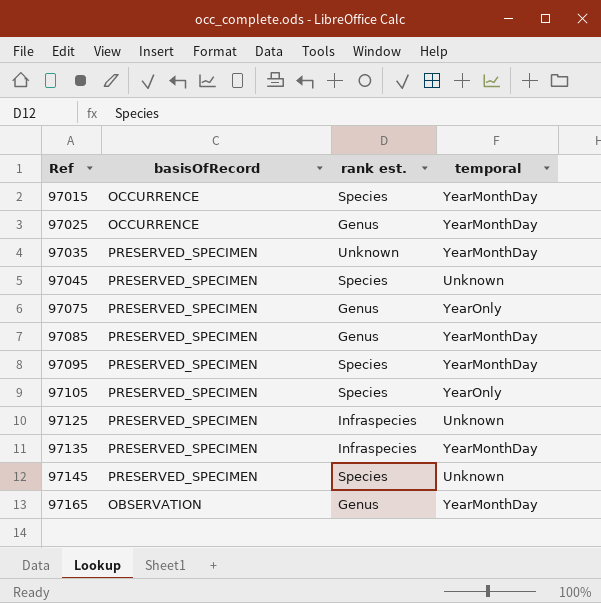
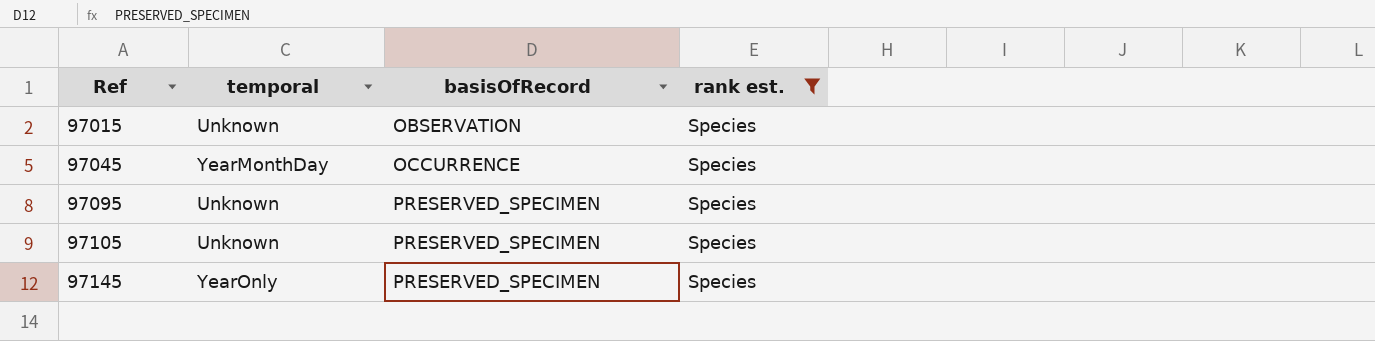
filter: none -> rank est. = Species
column temporal | position: 4 -> 2
97015 | temporal: YearMonthDay -> Unknown
97015 | basisOfRecord: OCCURRENCE -> OBSERVATION
97045 | temporal: Unknown -> YearMonthDay
97045 | basisOfRecord: PRESERVED_SPECIMEN -> OCCURRENCE
97095 | temporal: YearMonthDay -> Unknown
97105 | temporal: YearOnly -> Unknown
97145 | temporal: Unknown -> YearOnly

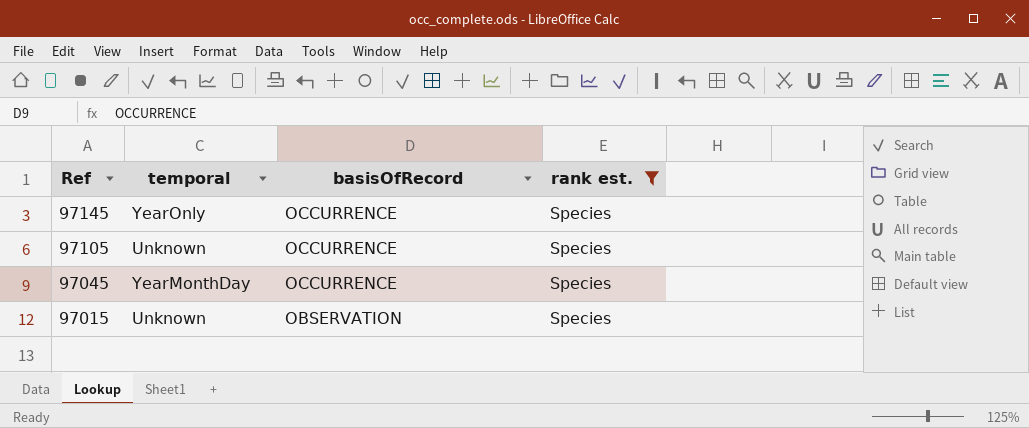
row order: Ref ascending -> Ref descending
row 97095: Unknown | PRESERVED_SPECIMEN | Species -> none
97145 | basisOfRecord: PRESERVED_SPECIMEN -> OCCURRENCE
97105 | basisOfRecord: PRESERVED_SPECIMEN -> OCCURRENCE

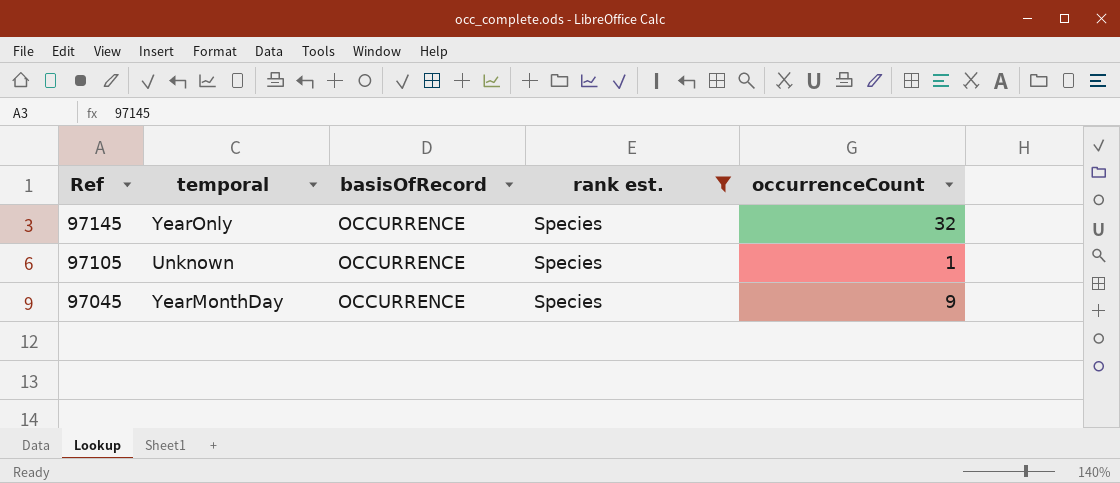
column occurrenceCount | position: none -> 5
row 97015: Unknown | OBSERVATION | Species -> none

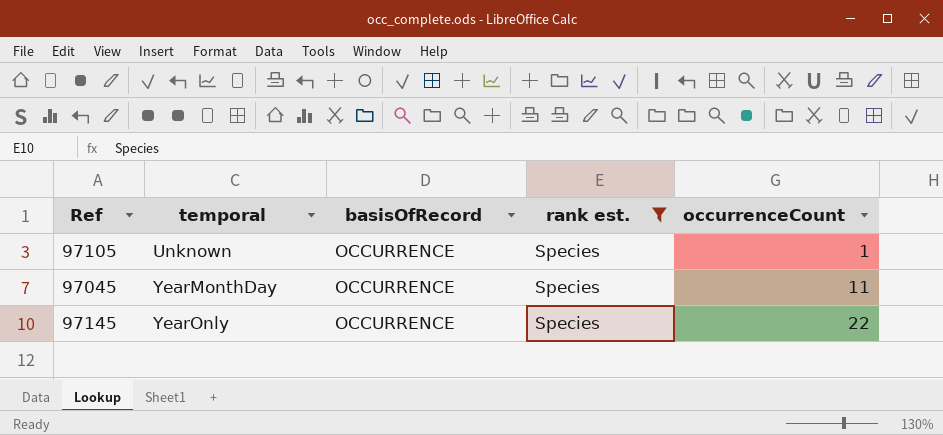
row order: Ref descending -> temporal ascending
97045 | occurrenceCount: 9 -> 11
97145 | occurrenceCount: 32 -> 22

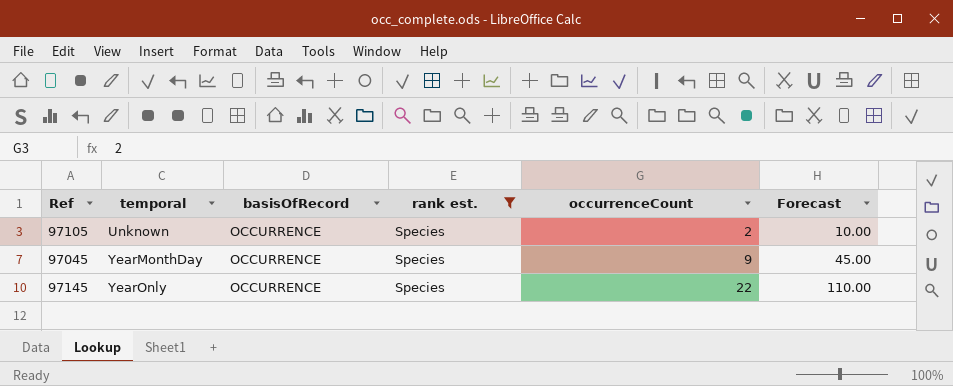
column Forecast | formula: none -> [occurrenceCount] * 5
97105 | occurrenceCount: 1 -> 2
97045 | occurrenceCount: 11 -> 9

